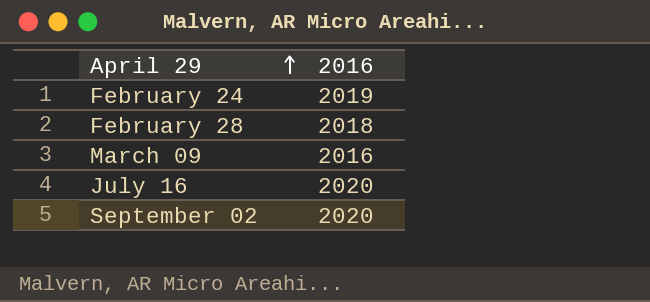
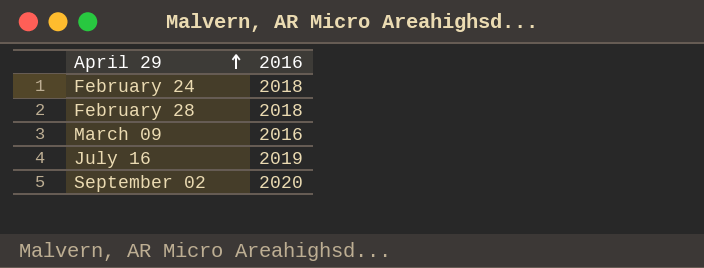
February 24 | 2016: 2019 -> 2018
July 16 | 2016: 2020 -> 2019

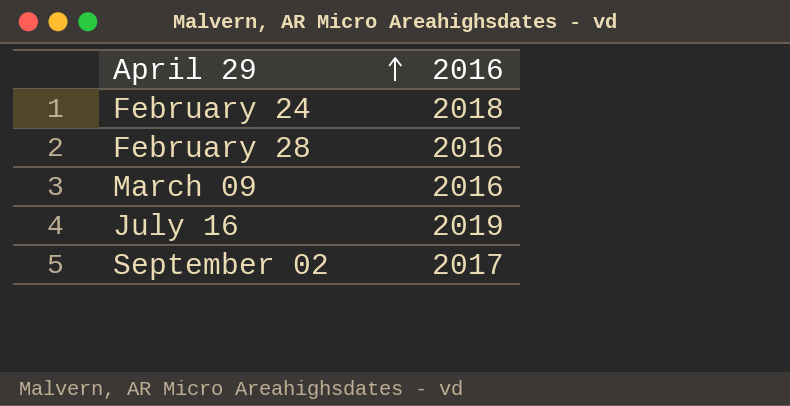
February 28 | 2016: 2018 -> 2016
September 02 | 2016: 2020 -> 2017

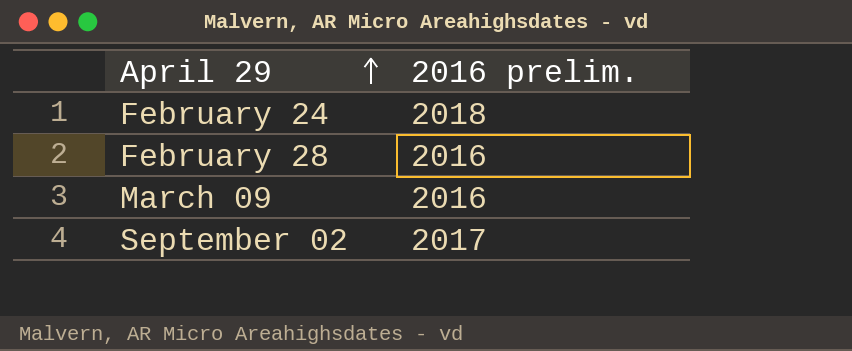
column name: 2016 -> 2016 prelim.
row July 16: 2019 -> none

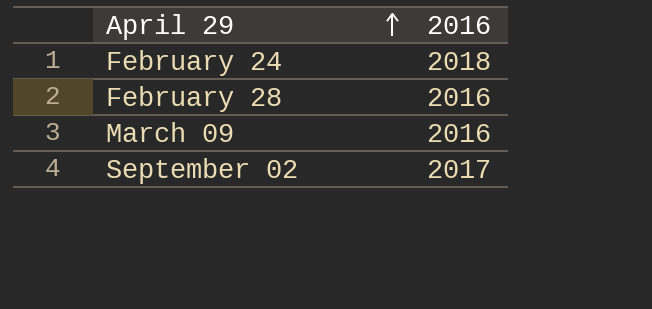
column name: 2016 prelim. -> 2016

